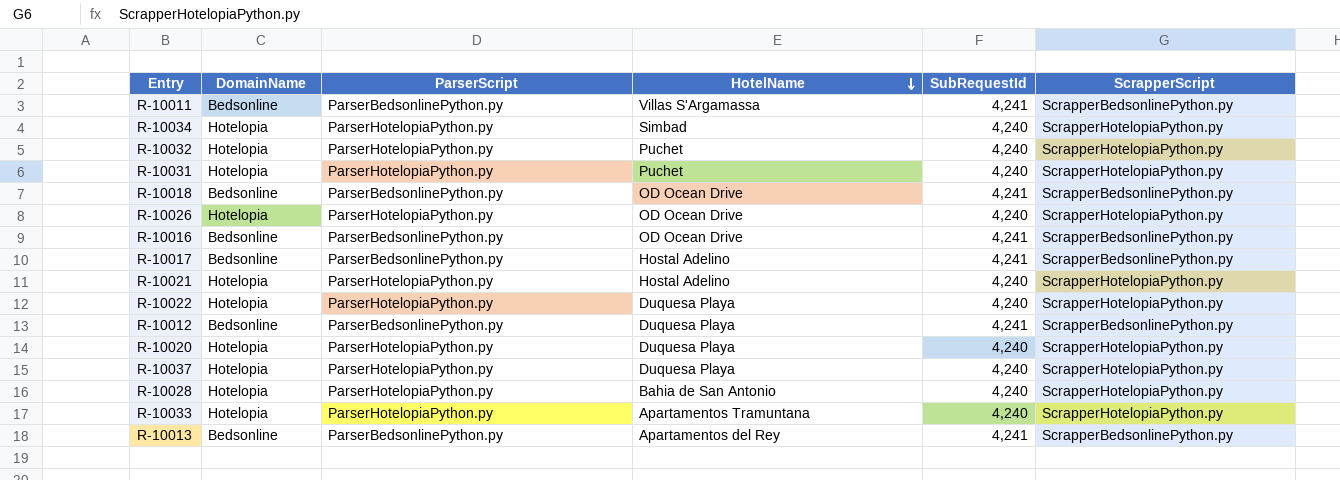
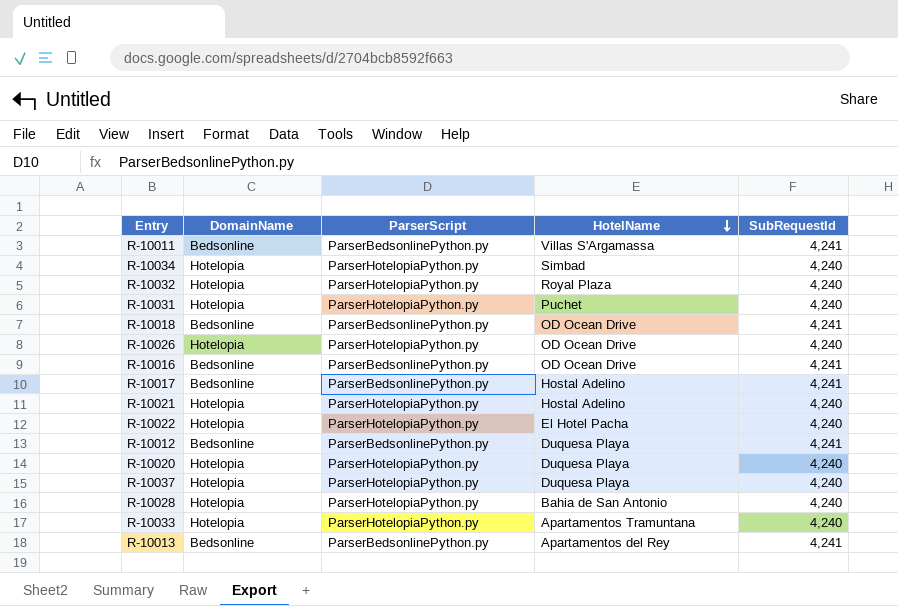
column ScrapperScript | position: 6 -> none
R-10032 | HotelName: Puchet -> Royal Plaza
R-10022 | HotelName: Duquesa Playa -> El Hotel Pacha

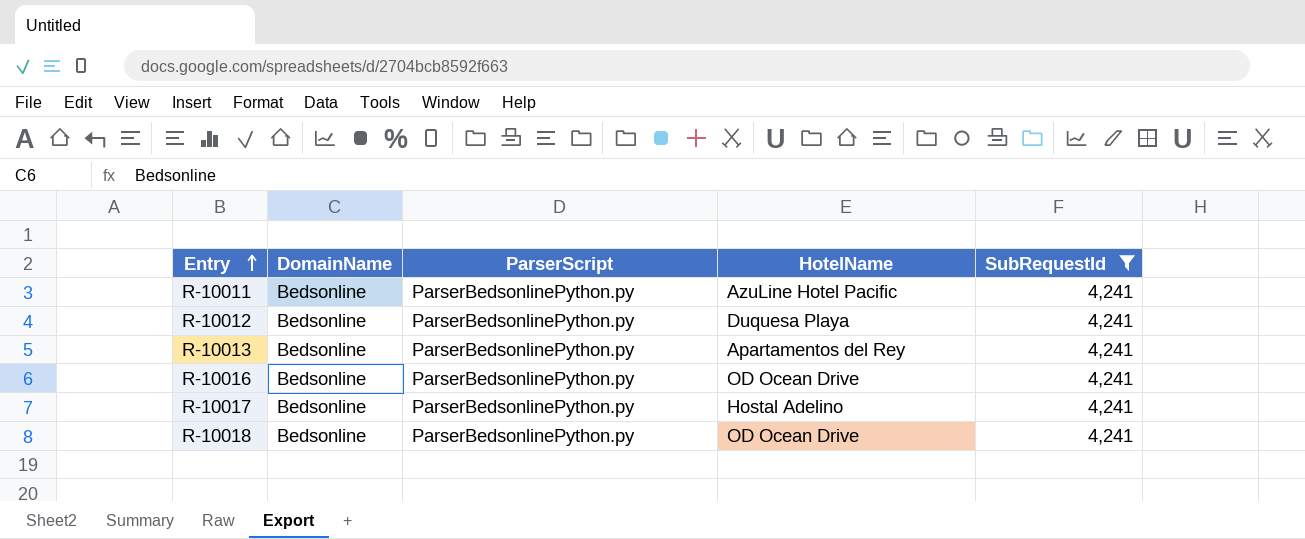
filter: none -> SubRequestId = 4,241
row order: HotelName descending -> Entry ascending
R-10011 | HotelName: Villas S'Argamassa -> AzuLine Hotel Pacific

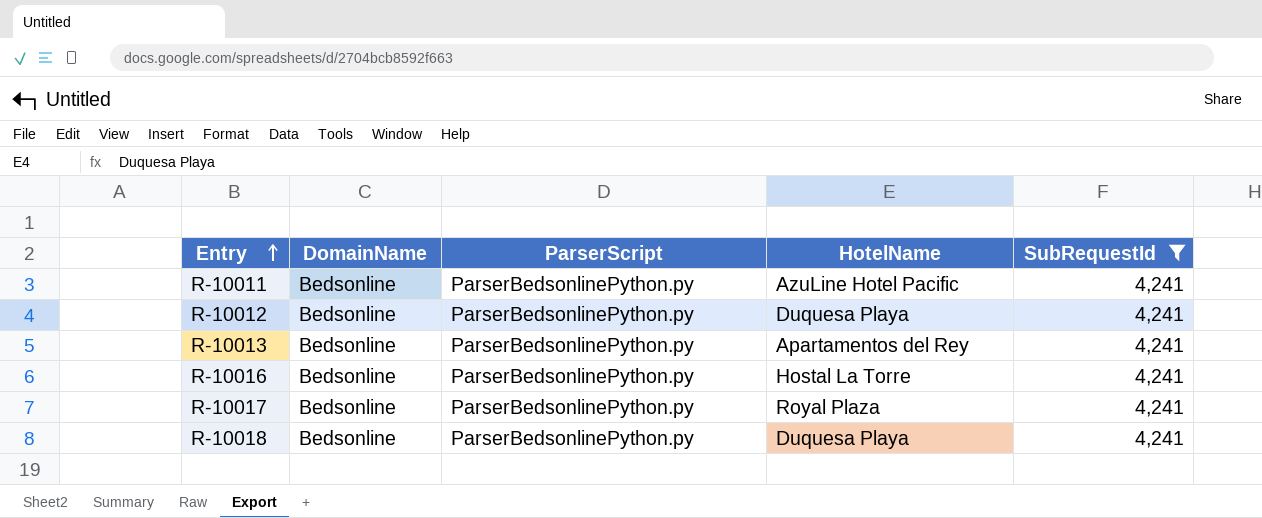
R-10016 | HotelName: OD Ocean Drive -> Hostal La Torre
R-10017 | HotelName: Hostal Adelino -> Royal Plaza
R-10018 | HotelName: OD Ocean Drive -> Duquesa Playa

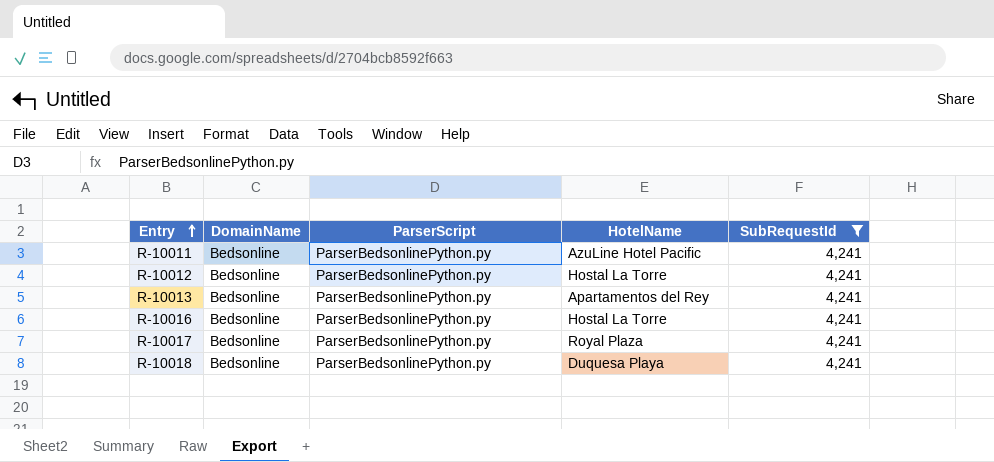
R-10012 | HotelName: Duquesa Playa -> Hostal La Torre

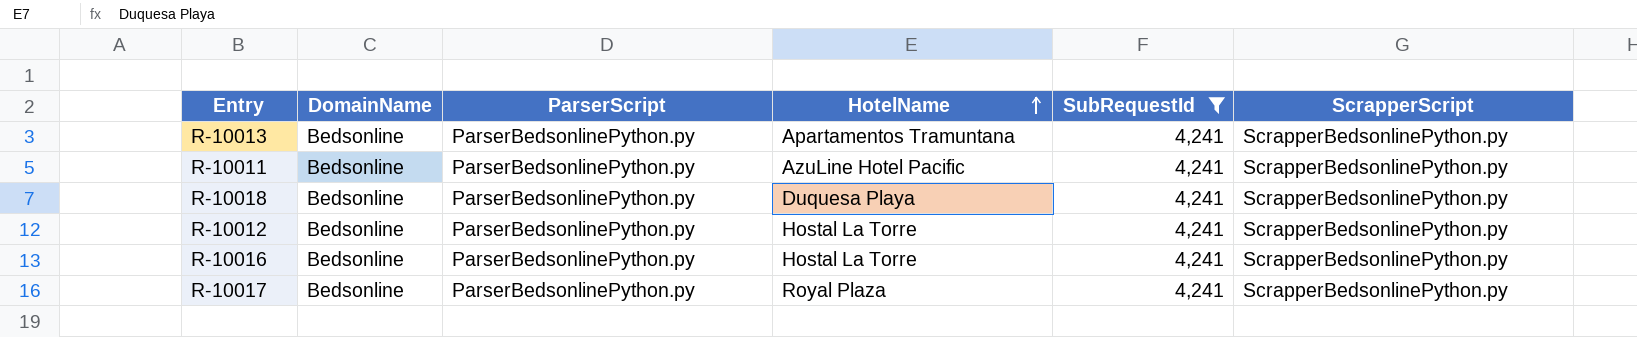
row order: Entry ascending -> HotelName ascending
column ScrapperScript | position: none -> 6
R-10013 | HotelName: Apartamentos del Rey -> Apartamentos Tramuntana

